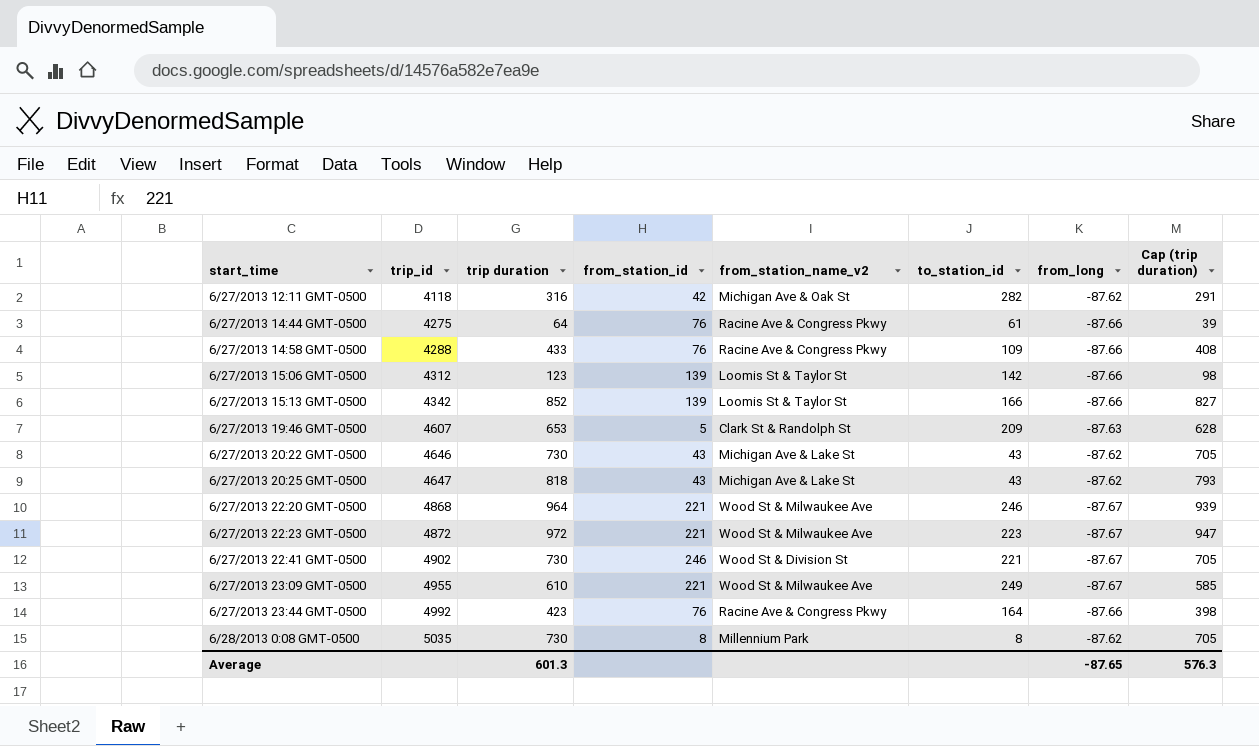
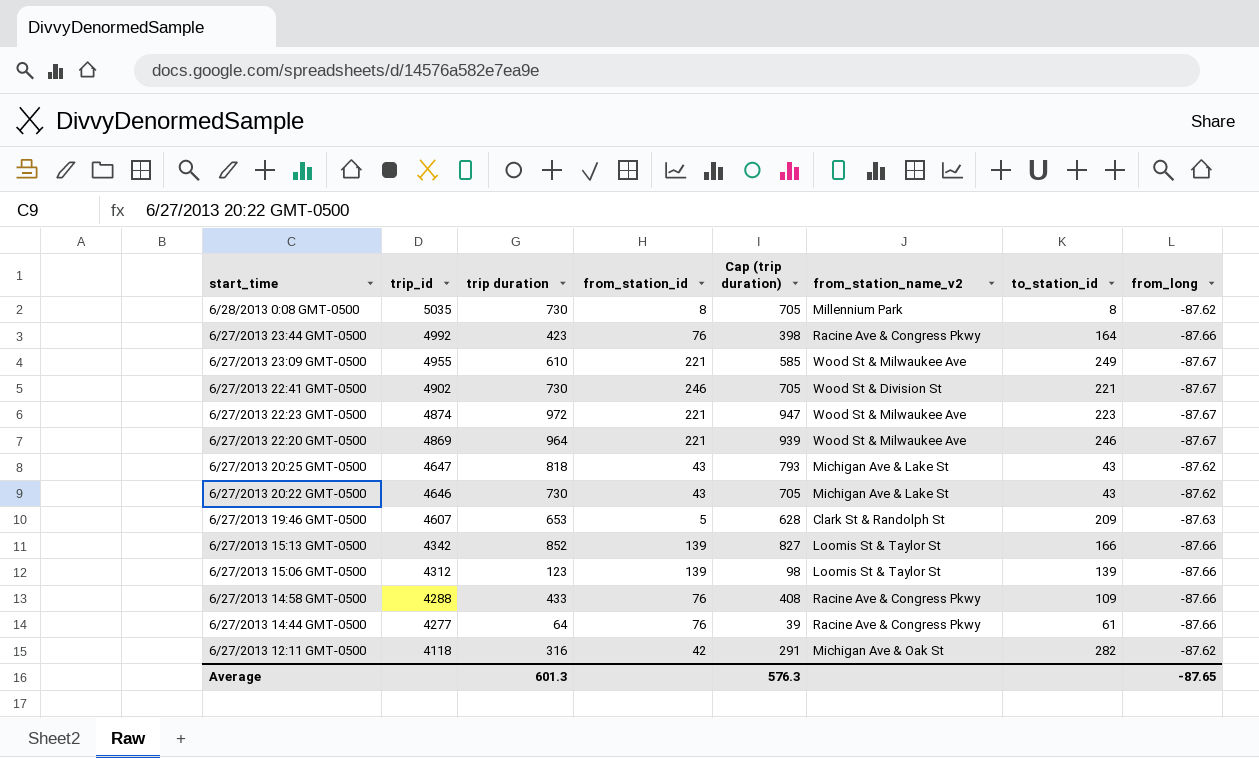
row order: start_time ascending -> start_time descending
column Cap (trip duration) | position: 8 -> 5
6/27/2013 22:23 GMT-0500 | trip_id: 4872 -> 4874
6/27/2013 22:20 GMT-0500 | trip_id: 4868 -> 4869
6/27/2013 15:06 GMT-0500 | to_station_id: 142 -> 139
6/27/2013 14:44 GMT-0500 | trip_id: 4275 -> 4277

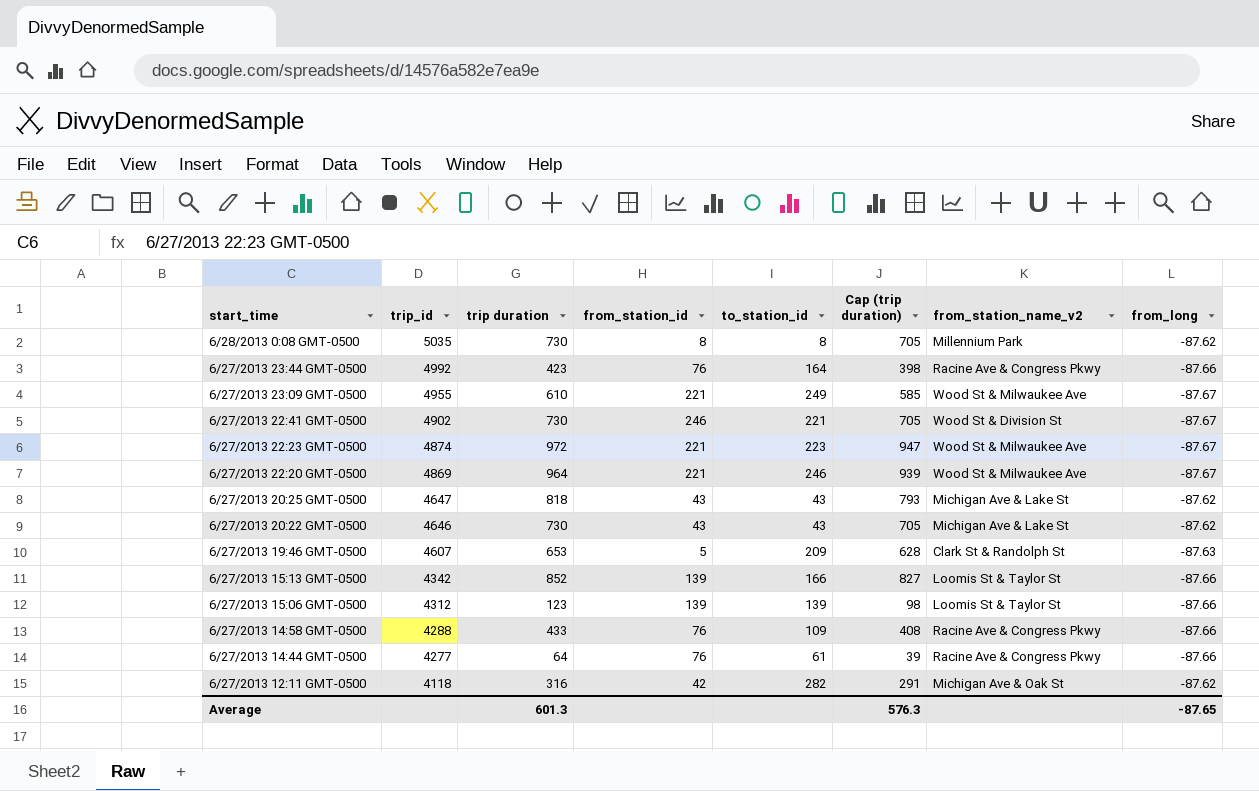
column to_station_id | position: 7 -> 5

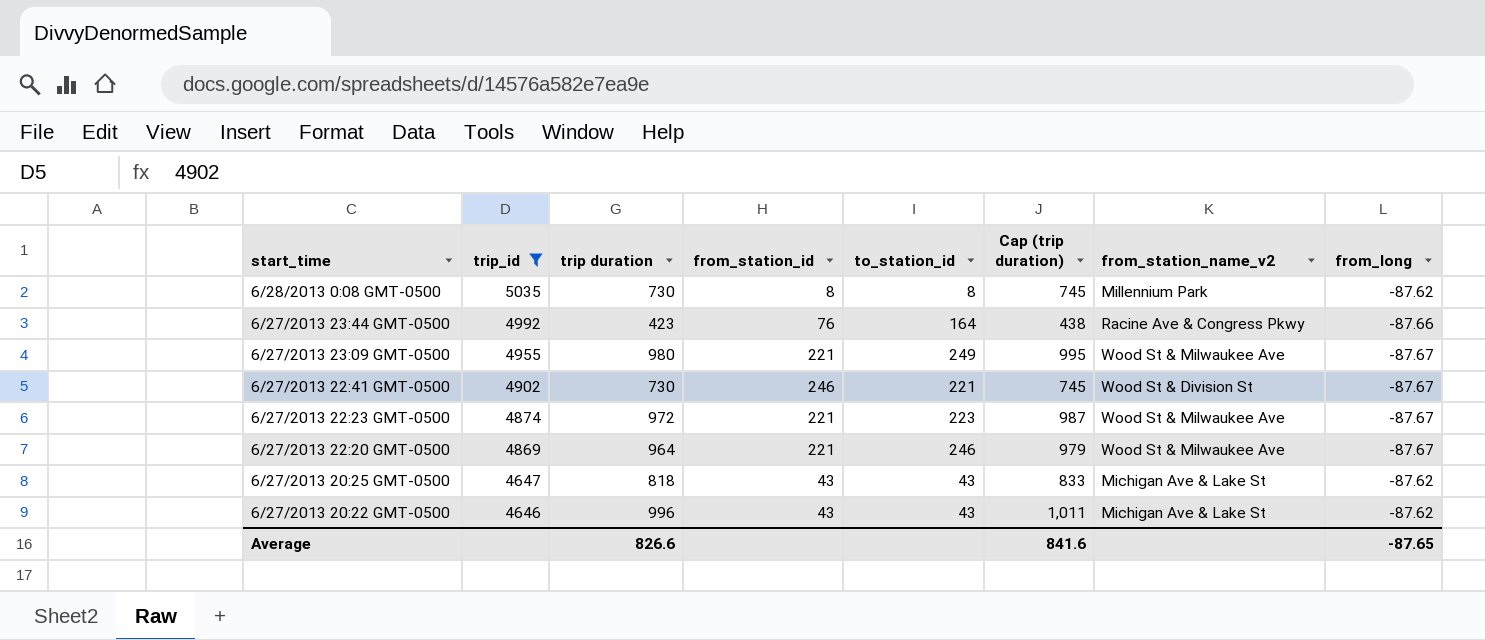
filter: none -> trip_id >= 4646
column Cap (trip duration) | formula: [trip duration] - 25 -> [trip duration] + 15
6/27/2013 23:09 GMT-0500 | trip duration: 610 -> 980
6/27/2013 20:22 GMT-0500 | trip duration: 730 -> 996
Average | trip duration: 601.3 -> 826.6
Average | Cap (trip duration): 576.3 -> 841.6

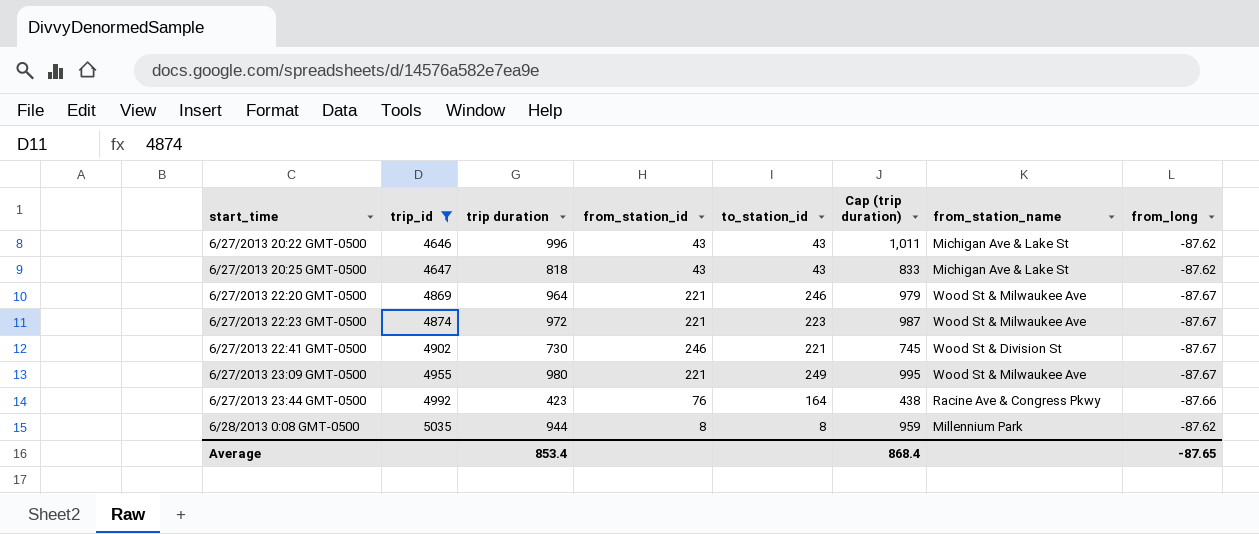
row order: start_time descending -> start_time ascending
column name: from_station_name_v2 -> from_station_name
6/28/2013 0:08 GMT-0500 | trip duration: 730 -> 944
6/28/2013 0:08 GMT-0500 | Cap (trip duration): 745 -> 959
Average | trip duration: 826.6 -> 853.4
Average | Cap (trip duration): 841.6 -> 868.4

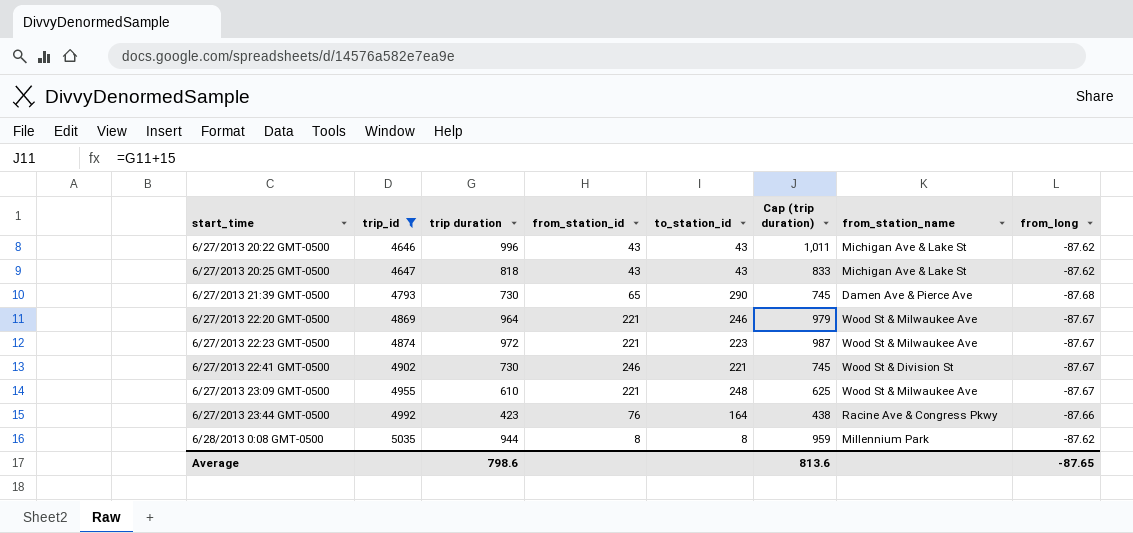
row 6/27/2013 21:39 GMT-0500: none -> 4793 | 730 | 65 | 290 | 745 | Damen Ave & Pierce Ave | -87.68
6/27/2013 23:09 GMT-0500 | trip duration: 980 -> 610
6/27/2013 23:09 GMT-0500 | to_station_id: 249 -> 248
6/27/2013 23:09 GMT-0500 | Cap (trip duration): 995 -> 625
Average | trip duration: 853.4 -> 798.6
Average | Cap (trip duration): 868.4 -> 813.6

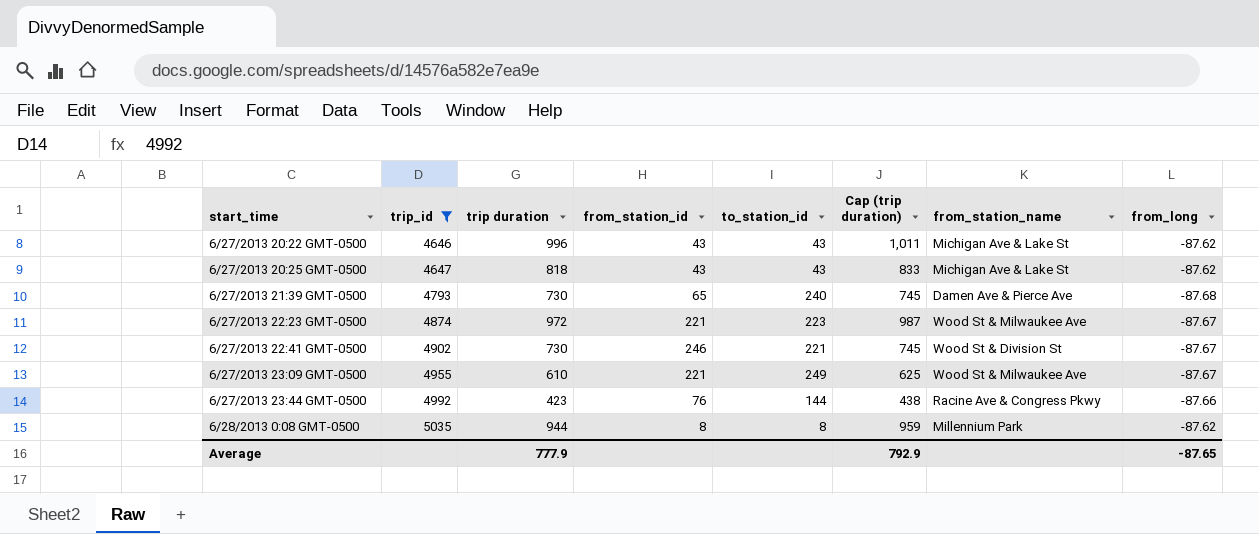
row 6/27/2013 22:20 GMT-0500: 4869 | 964 | 221 | 246 | 979 | Wood St & Milwaukee Ave | -87.67 -> none
6/27/2013 21:39 GMT-0500 | to_station_id: 290 -> 240
6/27/2013 23:09 GMT-0500 | to_station_id: 248 -> 249
6/27/2013 23:44 GMT-0500 | to_station_id: 164 -> 144
Average | trip duration: 798.6 -> 777.9
Average | Cap (trip duration): 813.6 -> 792.9

